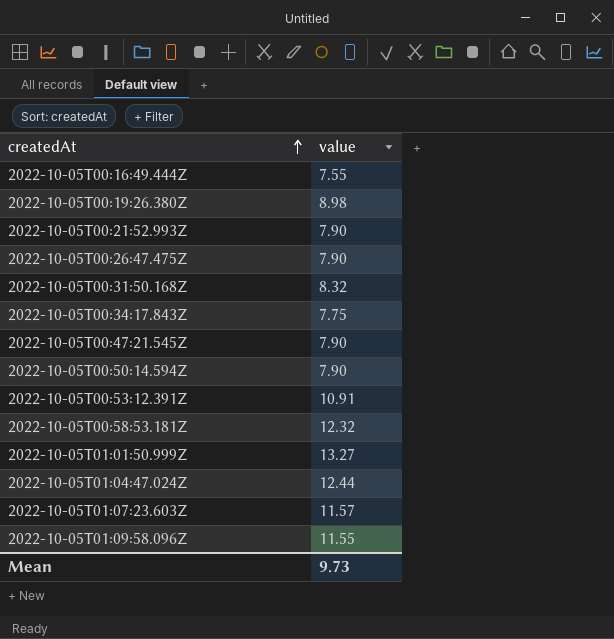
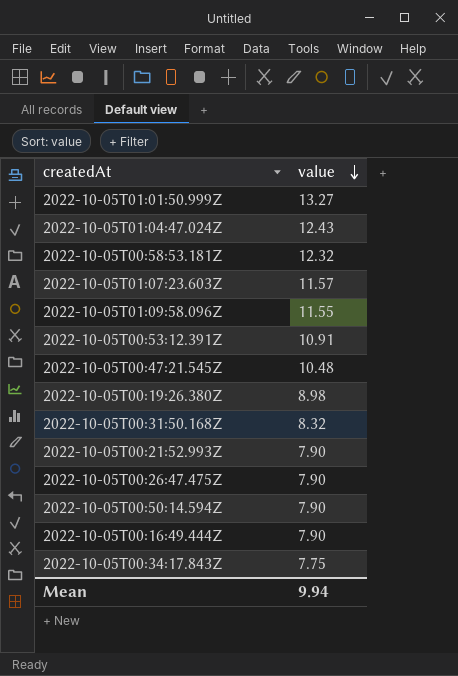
row order: createdAt ascending -> value descending
2022-10-05T01:04:47.024Z | value: 12.44 -> 12.43
2022-10-05T00:47:21.545Z | value: 7.90 -> 10.48
2022-10-05T00:16:49.444Z | value: 7.55 -> 7.90
Mean | value: 9.73 -> 9.94

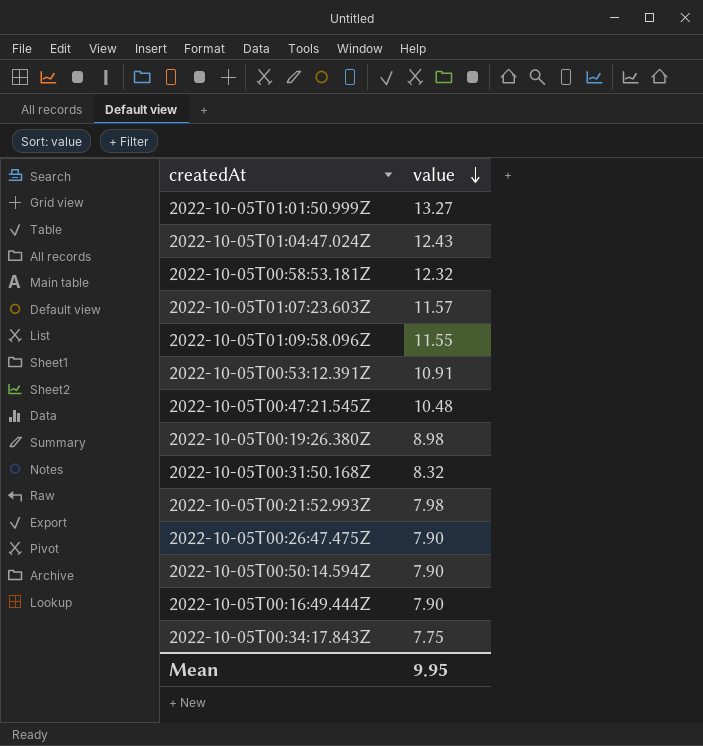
2022-10-05T00:21:52.993Z | value: 7.90 -> 7.98
Mean | value: 9.94 -> 9.95

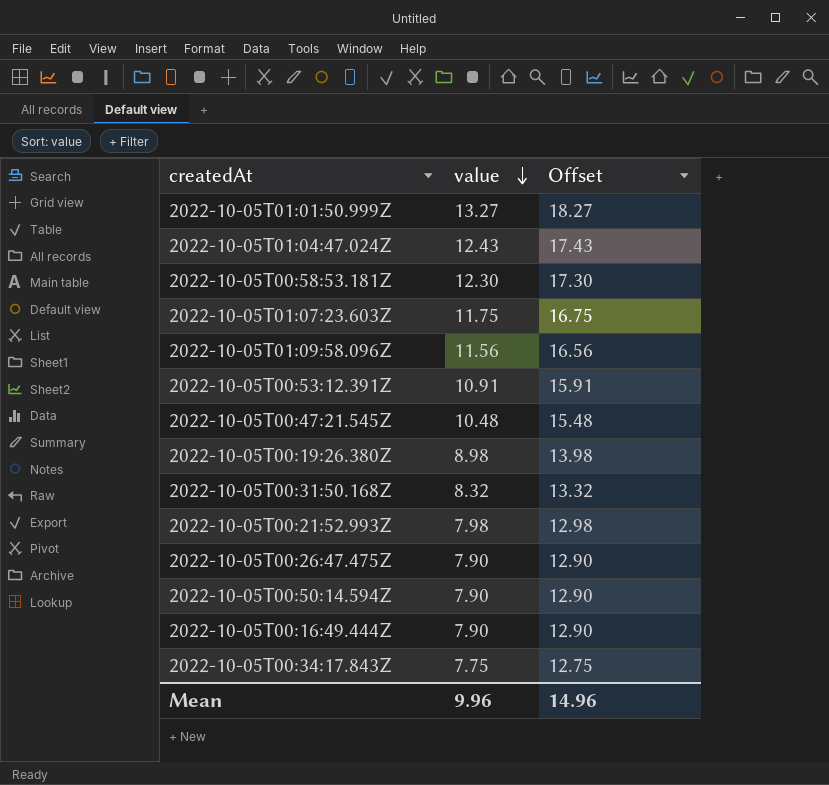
column Offset | formula: none -> [value] + 5
2022-10-05T00:58:53.181Z | value: 12.32 -> 12.30
2022-10-05T01:07:23.603Z | value: 11.57 -> 11.75
2022-10-05T01:09:58.096Z | value: 11.55 -> 11.56
Mean | value: 9.95 -> 9.96

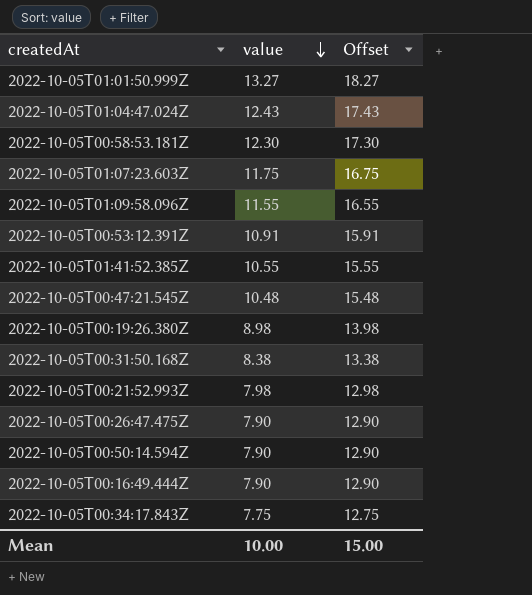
2022-10-05T01:09:58.096Z | value: 11.56 -> 11.55
2022-10-05T01:09:58.096Z | Offset: 16.56 -> 16.55
row 2022-10-05T01:41:52.385Z: none -> 10.55 | 15.55
2022-10-05T00:31:50.168Z | value: 8.32 -> 8.38
2022-10-05T00:31:50.168Z | Offset: 13.32 -> 13.38
Mean | value: 9.96 -> 10.00
Mean | Offset: 14.96 -> 15.00

